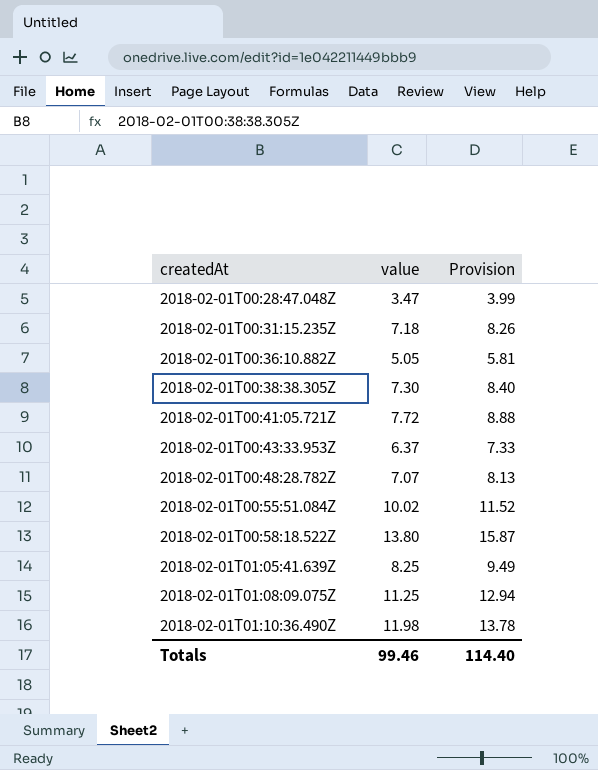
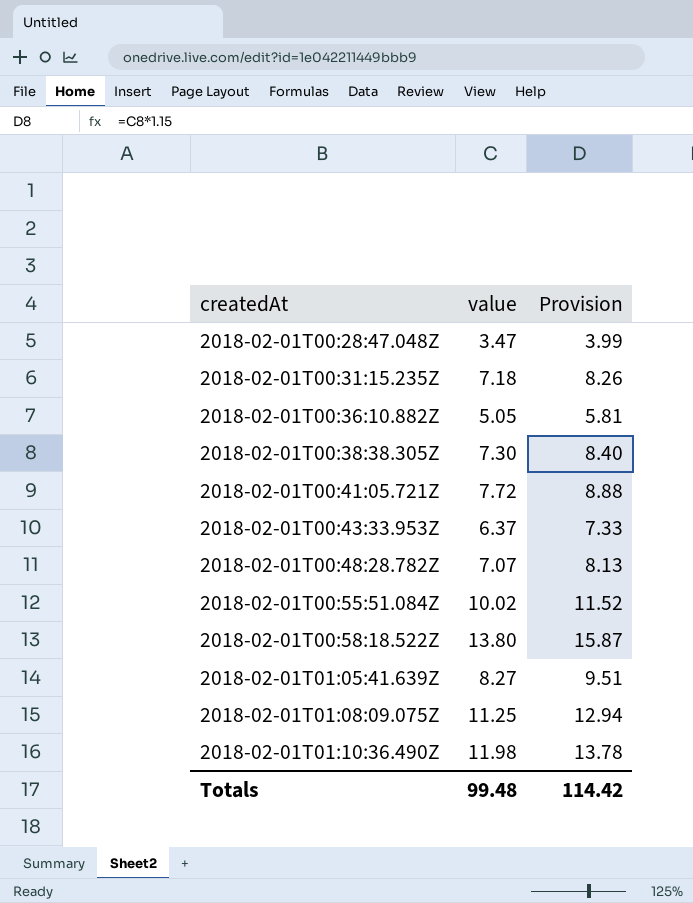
2018-02-01T01:05:41.639Z | value: 8.25 -> 8.27
2018-02-01T01:05:41.639Z | Provision: 9.49 -> 9.51
Totals | value: 99.46 -> 99.48
Totals | Provision: 114.40 -> 114.42

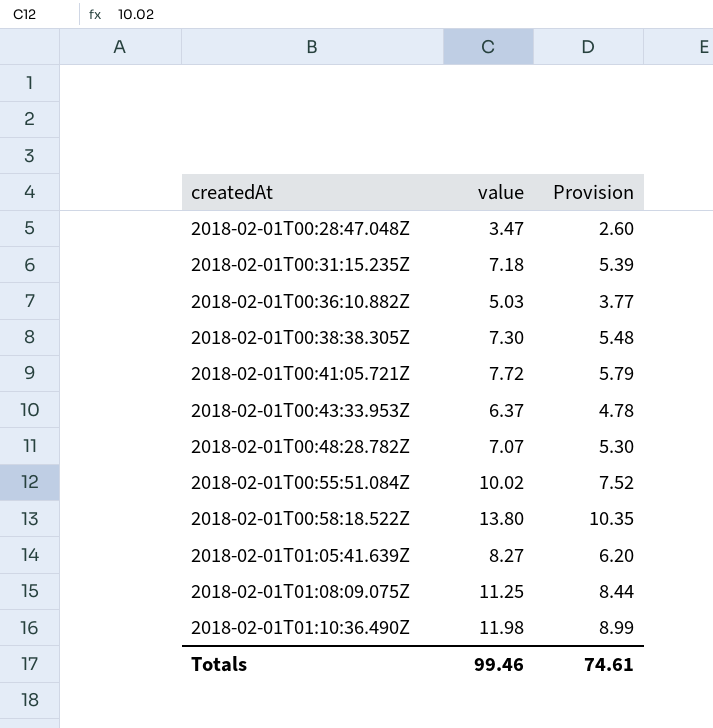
column Provision | formula: [value] * 1.15 -> [value] * 0.75
2018-02-01T00:36:10.882Z | value: 5.05 -> 5.03
Totals | value: 99.48 -> 99.46
Totals | Provision: 114.42 -> 74.61

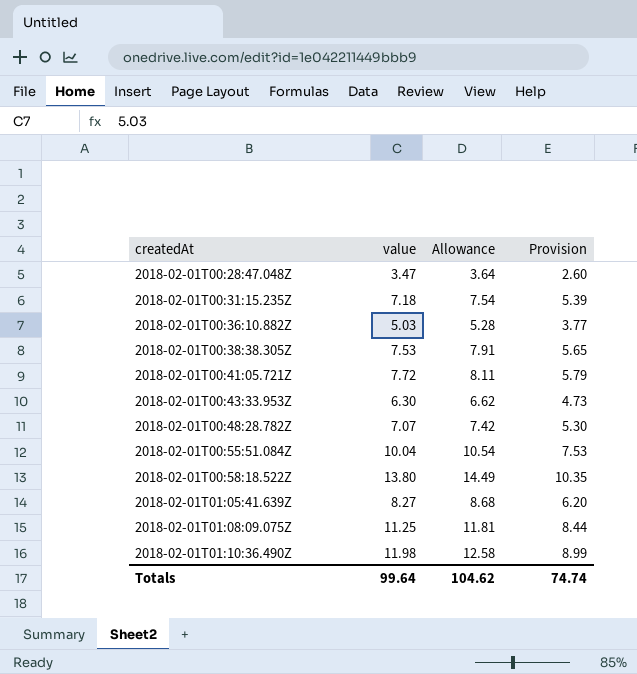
column Allowance | formula: none -> [value] * 1.05
2018-02-01T00:38:38.305Z | value: 7.30 -> 7.53
2018-02-01T00:38:38.305Z | Provision: 5.48 -> 5.65
2018-02-01T00:43:33.953Z | value: 6.37 -> 6.30
2018-02-01T00:43:33.953Z | Provision: 4.78 -> 4.73
2018-02-01T00:55:51.084Z | value: 10.02 -> 10.04
2018-02-01T00:55:51.084Z | Provision: 7.52 -> 7.53
Totals | value: 99.46 -> 99.64
Totals | Provision: 74.61 -> 74.74

